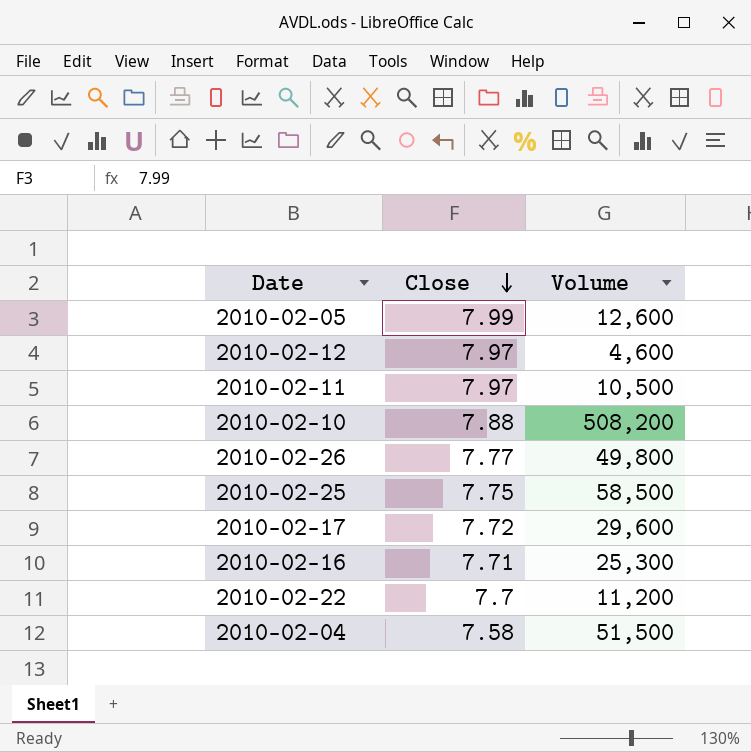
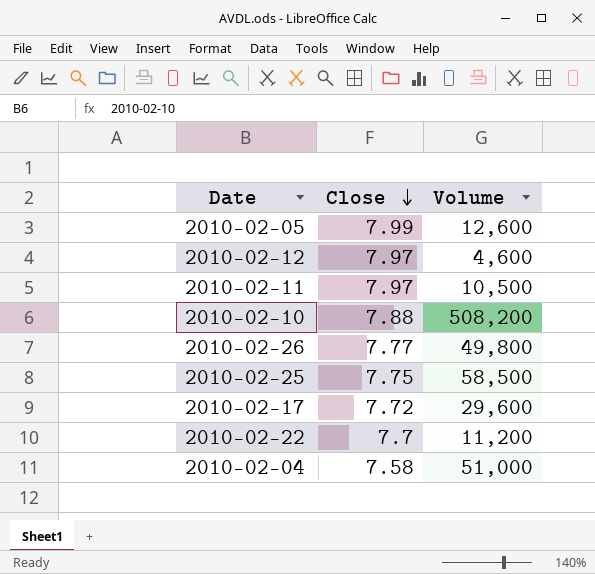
row 2010-02-16: 7.71 | 25,300 -> none
2010-02-04 | Volume: 51,500 -> 51,000

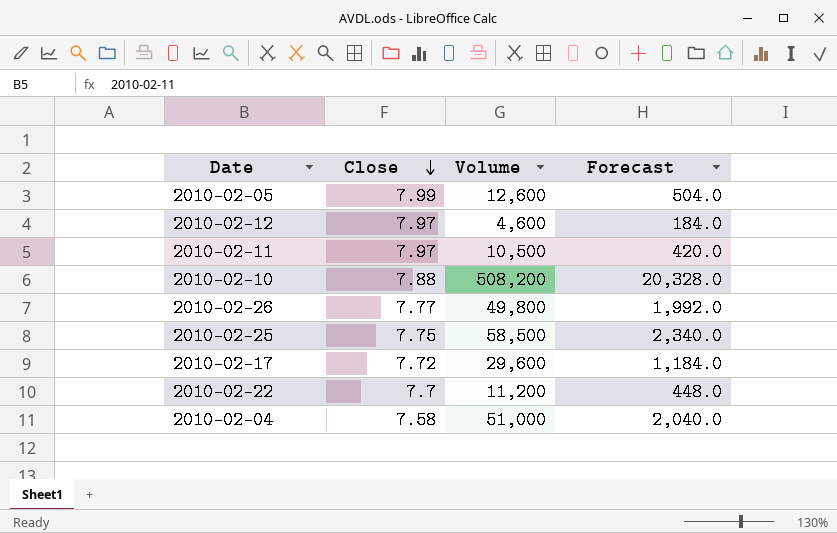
column Forecast | formula: none -> [Volume] * 0.04

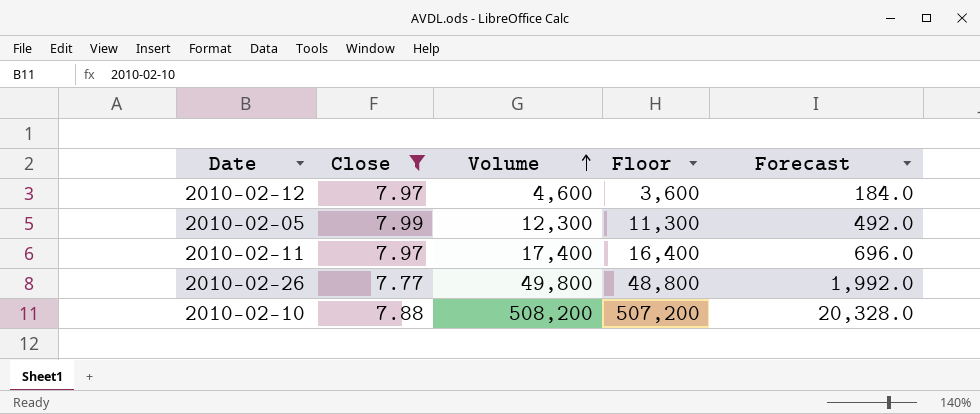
filter: none -> Close >= 7.77
row order: Close descending -> Volume ascending
column Floor | formula: none -> [Volume] - 1000
2010-02-05 | Volume: 12,600 -> 12,300
2010-02-05 | Forecast: 504.0 -> 492.0
2010-02-11 | Volume: 10,500 -> 17,400
2010-02-11 | Forecast: 420.0 -> 696.0

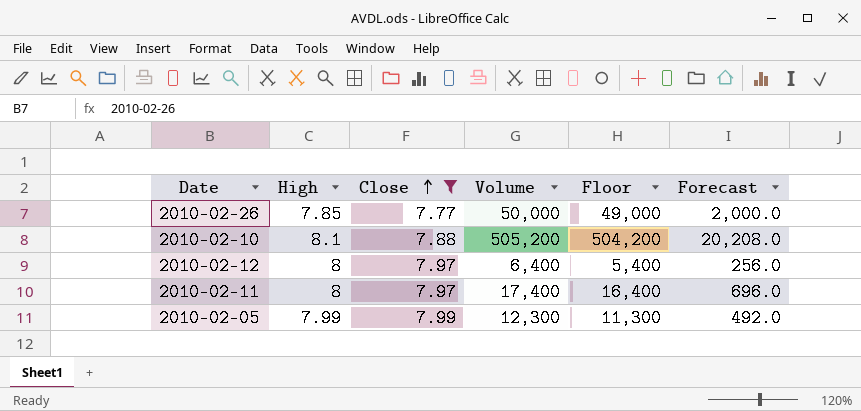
row order: Volume ascending -> Close ascending
column High | position: none -> 2
2010-02-26 | Volume: 49,800 -> 50,000
2010-02-26 | Floor: 48,800 -> 49,000
2010-02-26 | Forecast: 1,992.0 -> 2,000.0
2010-02-10 | Volume: 508,200 -> 505,200
2010-02-10 | Floor: 507,200 -> 504,200
2010-02-10 | Forecast: 20,328.0 -> 20,208.0
2010-02-12 | Volume: 4,600 -> 6,400
2010-02-12 | Floor: 3,600 -> 5,400
2010-02-12 | Forecast: 184.0 -> 256.0

